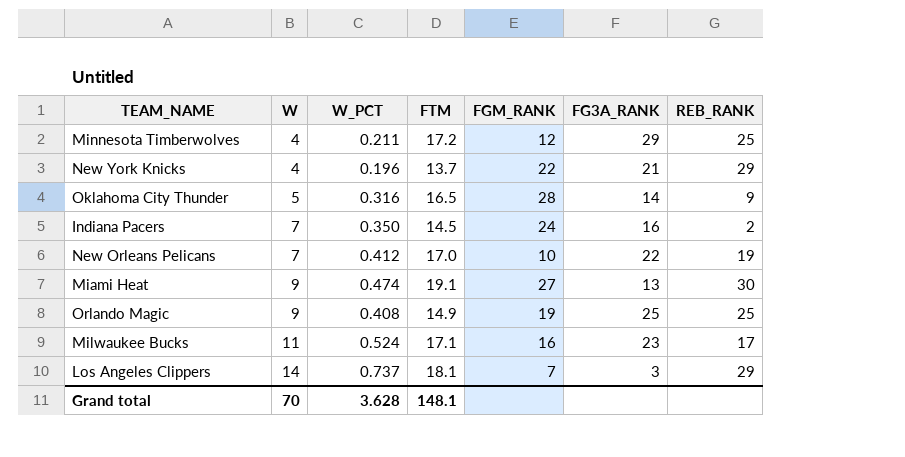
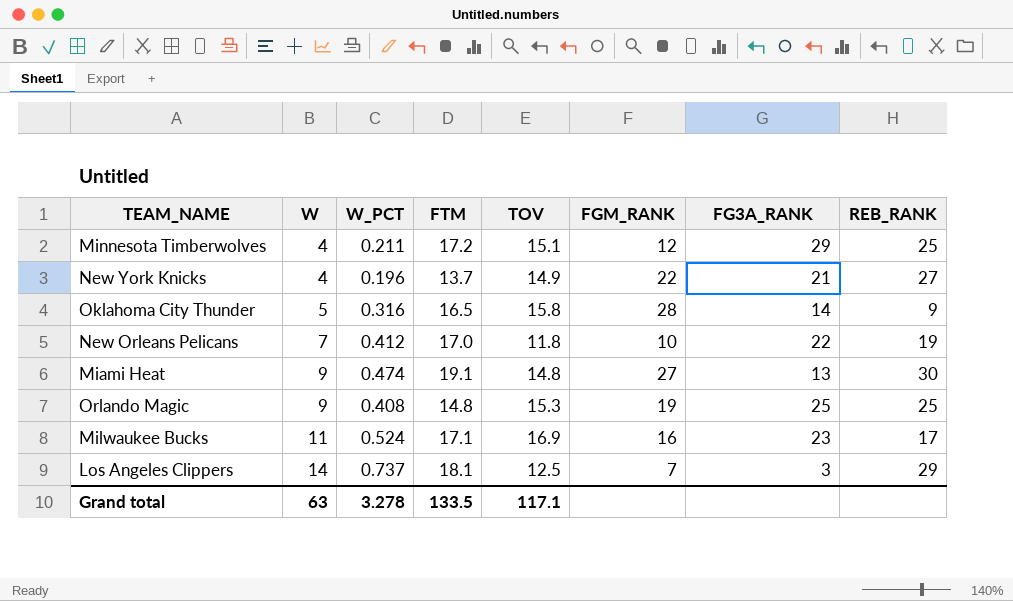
column TOV | position: none -> 5
row Indiana Pacers: 7 | 0.350 | 14.5 | 24 | 16 | 2 -> none
New York Knicks | REB_RANK: 29 -> 27
Orlando Magic | FTM: 14.9 -> 14.8
Grand total | W: 70 -> 63
Grand total | W_PCT: 3.628 -> 3.278
Grand total | FTM: 148.1 -> 133.5

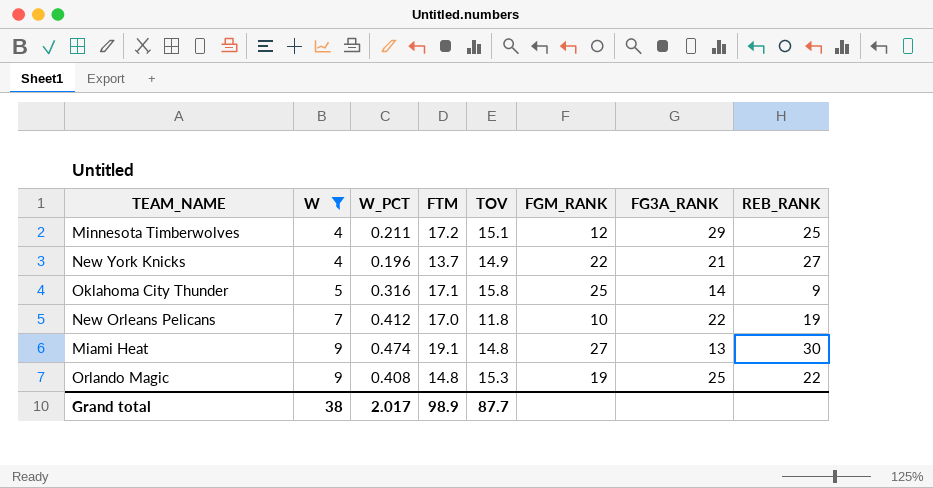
filter: none -> W <= 9
Oklahoma City Thunder | FTM: 16.5 -> 17.1
Oklahoma City Thunder | FGM_RANK: 28 -> 25
Orlando Magic | REB_RANK: 25 -> 22
Grand total | W: 63 -> 38
Grand total | W_PCT: 3.278 -> 2.017
Grand total | FTM: 133.5 -> 98.9
Grand total | TOV: 117.1 -> 87.7

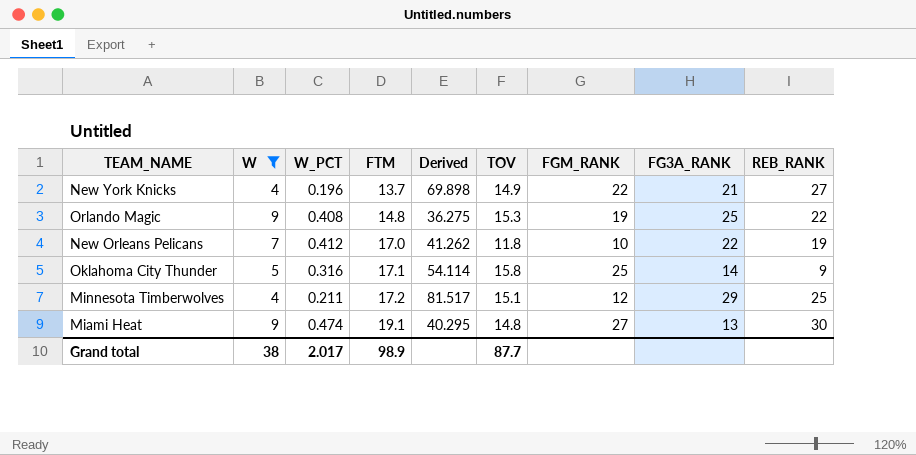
row order: W ascending -> FTM ascending
column Derived | formula: none -> [FTM] / [W_PCT]

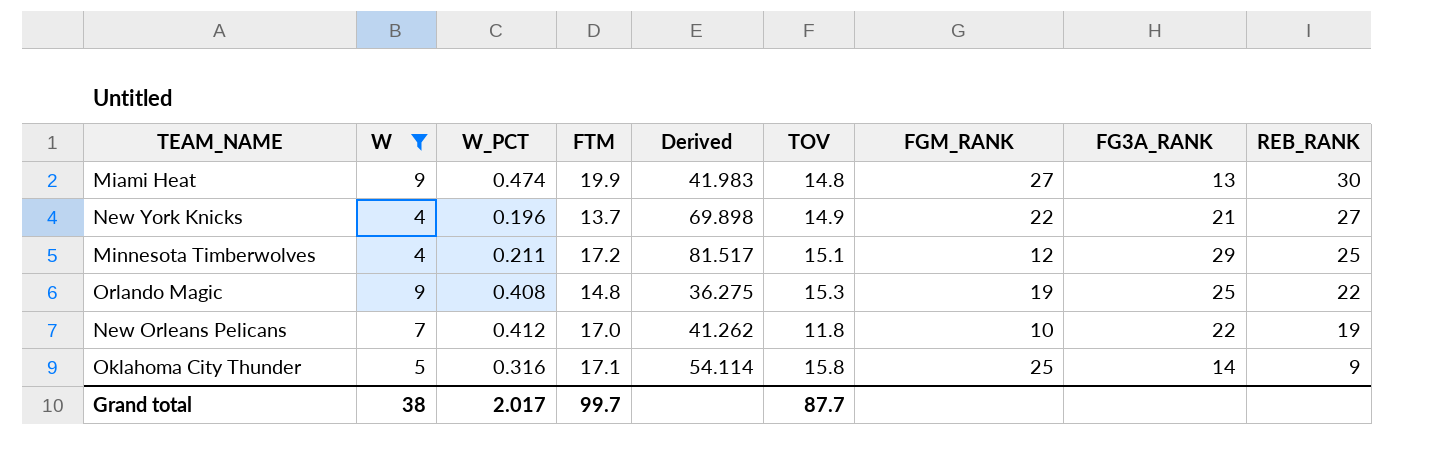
row order: FTM ascending -> REB_RANK descending
Miami Heat | FTM: 19.1 -> 19.9
Miami Heat | Derived: 40.295 -> 41.983
Grand total | FTM: 98.9 -> 99.7

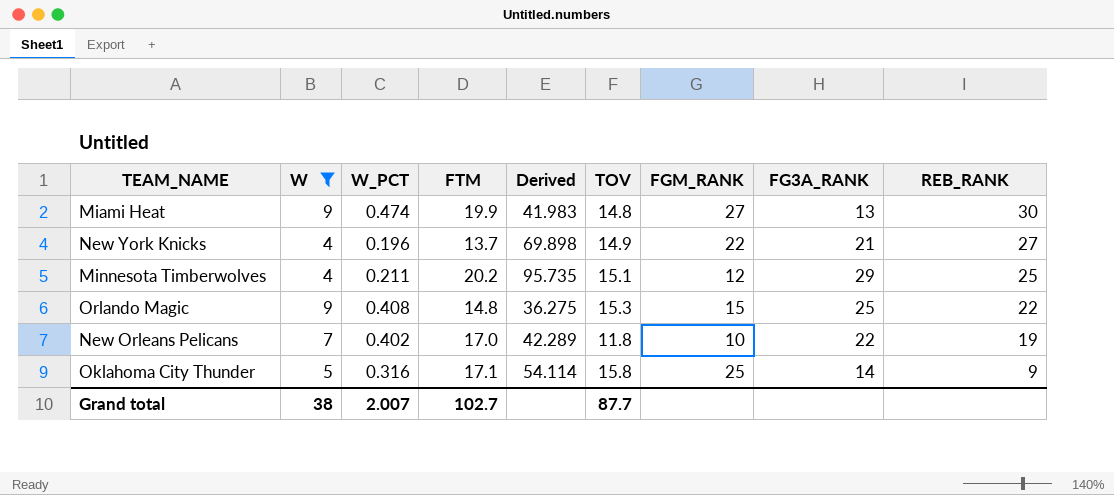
Minnesota Timberwolves | FTM: 17.2 -> 20.2
Minnesota Timberwolves | Derived: 81.517 -> 95.735
Orlando Magic | FGM_RANK: 19 -> 15
New Orleans Pelicans | W_PCT: 0.412 -> 0.402
New Orleans Pelicans | Derived: 41.262 -> 42.289
Grand total | W_PCT: 2.017 -> 2.007
Grand total | FTM: 99.7 -> 102.7

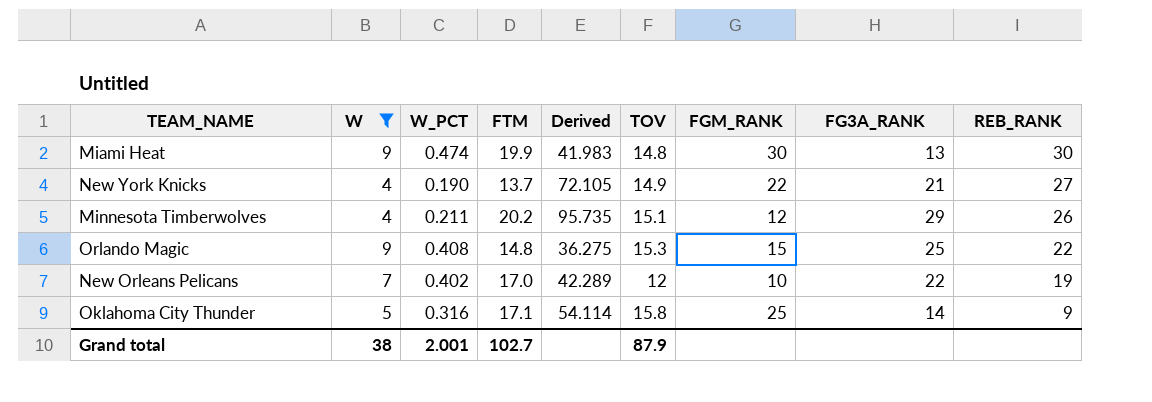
Miami Heat | FGM_RANK: 27 -> 30
New York Knicks | W_PCT: 0.196 -> 0.190
New York Knicks | Derived: 69.898 -> 72.105
Minnesota Timberwolves | REB_RANK: 25 -> 26
New Orleans Pelicans | TOV: 11.8 -> 12
Grand total | W_PCT: 2.007 -> 2.001
Grand total | TOV: 87.7 -> 87.9

